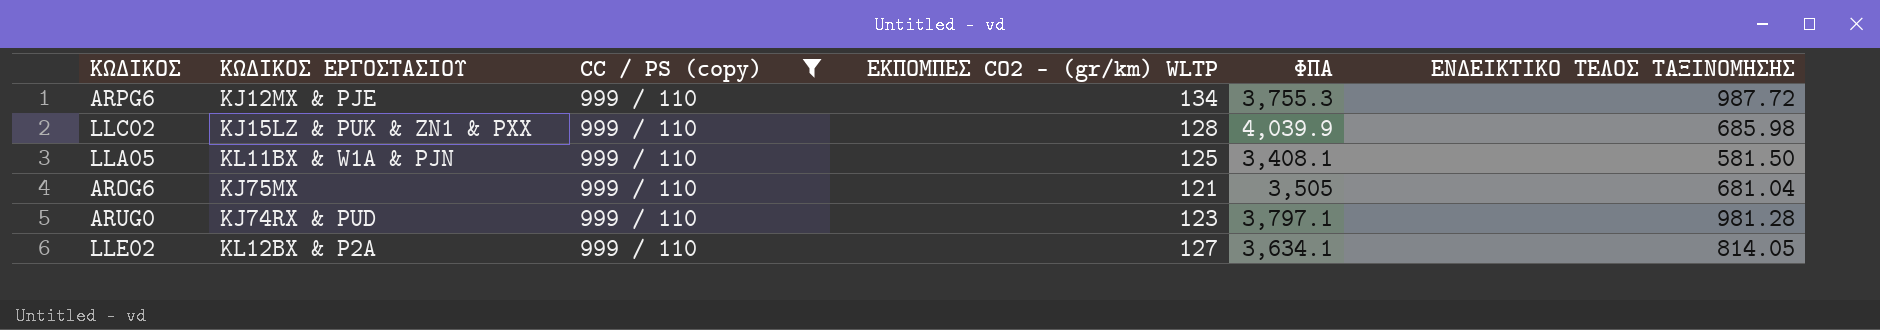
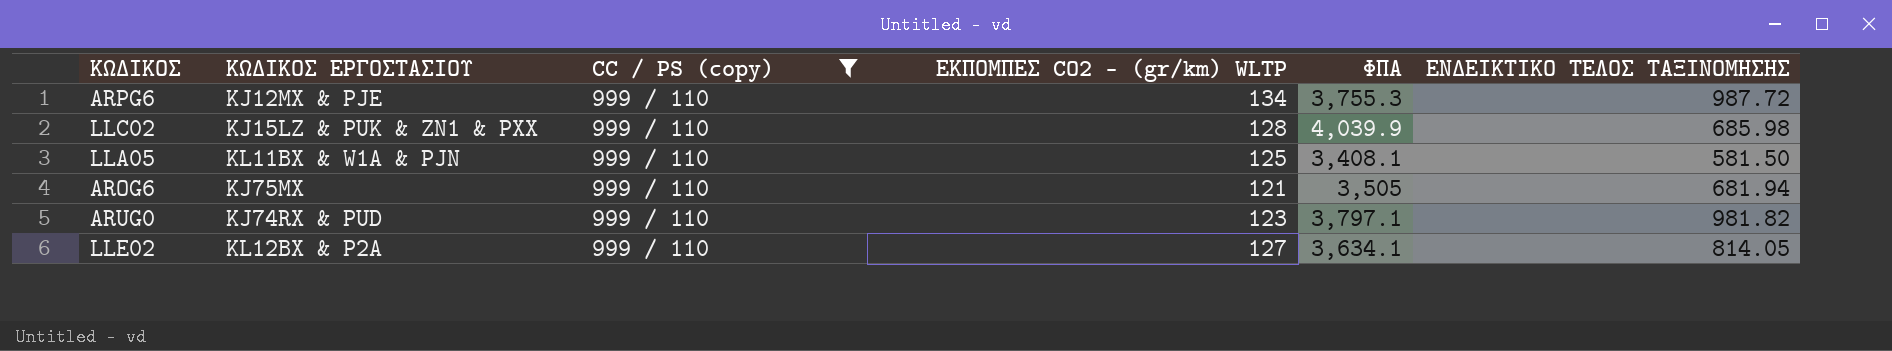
AROG6 | ΕΝΔΕΙΚΤΙΚΟ ΤΕΛΟΣ ΤΑΞΙΝΟΜΗΣΗΣ: 681.04 -> 681.94
ARUG0 | ΕΝΔΕΙΚΤΙΚΟ ΤΕΛΟΣ ΤΑΞΙΝΟΜΗΣΗΣ: 981.28 -> 981.82

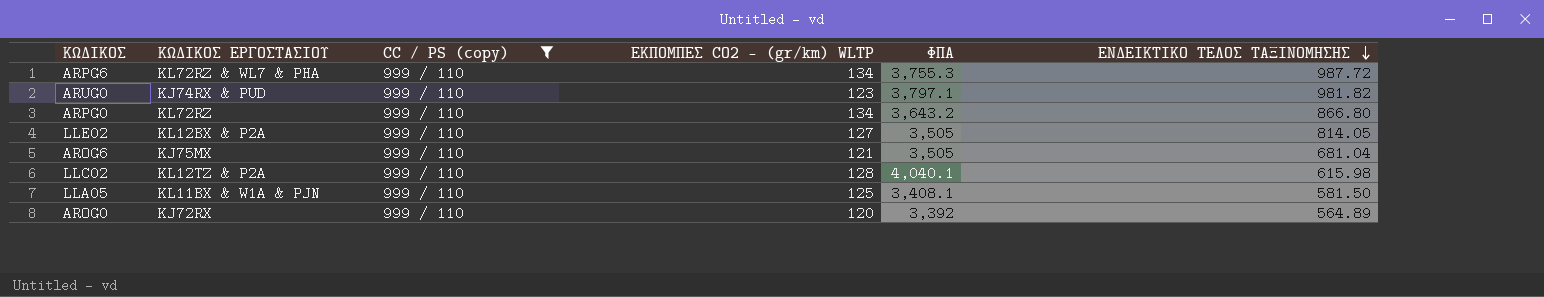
row order: none -> ΕΝΔΕΙΚΤΙΚΟ ΤΕΛΟΣ ΤΑΞΙΝΟΜΗΣΗΣ descending
ARPG6 | ΚΩΔΙΚΟΣ ΕΡΓΟΣΤΑΣΙΟΥ: KJ12MX & PJE -> KL72RZ & WL7 & PHA
row ARPG0: none -> KL72RZ | 999 / 110 | 134 | 3,643.2 | 866.80
LLE02 | ΦΠΑ: 3,634.1 -> 3,505
AROG6 | ΕΝΔΕΙΚΤΙΚΟ ΤΕΛΟΣ ΤΑΞΙΝΟΜΗΣΗΣ: 681.94 -> 681.04
LLC02 | ΚΩΔΙΚΟΣ ΕΡΓΟΣΤΑΣΙΟΥ: KJ15LZ & PUK & ZN1 & PXX -> KL12TZ & P2A
LLC02 | ΦΠΑ: 4,039.9 -> 4,040.1
LLC02 | ΕΝΔΕΙΚΤΙΚΟ ΤΕΛΟΣ ΤΑΞΙΝΟΜΗΣΗΣ: 685.98 -> 615.98
row AROG0: none -> KJ72RX | 999 / 110 | 120 | 3,392 | 564.89

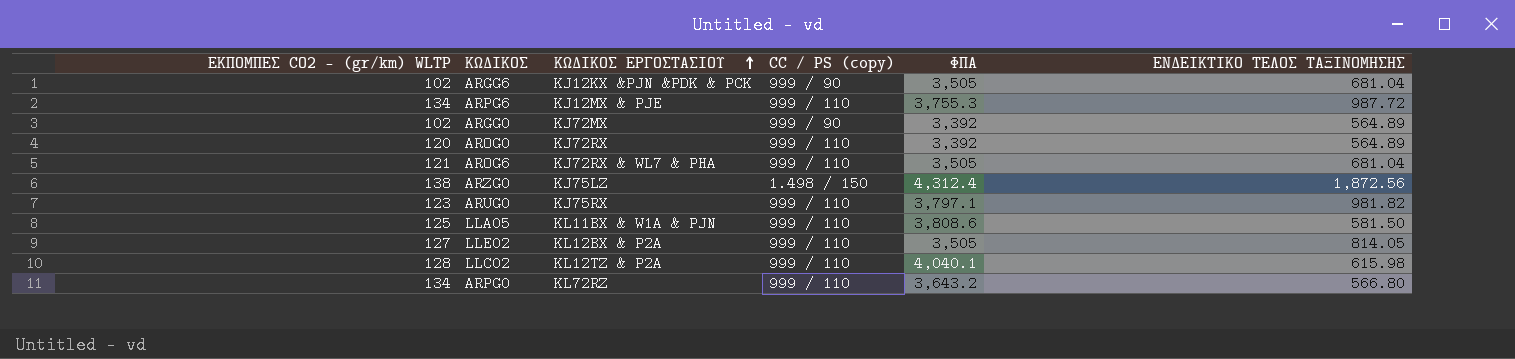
filter: CC / PS (copy) = 999 / 110 -> none
row order: ΕΝΔΕΙΚΤΙΚΟ ΤΕΛΟΣ ΤΑΞΙΝΟΜΗΣΗΣ descending -> ΚΩΔΙΚΟΣ ΕΡΓΟΣΤΑΣΙΟΥ ascending
column ΕΚΠΟΜΠΕΣ CO2 - (gr/km) WLTP | position: 4 -> 1
ARPG6 | ΚΩΔΙΚΟΣ ΕΡΓΟΣΤΑΣΙΟΥ: KL72RZ & WL7 & PHA -> KJ12MX & PJE
AROG6 | ΚΩΔΙΚΟΣ ΕΡΓΟΣΤΑΣΙΟΥ: KJ75MX -> KJ72RX & WL7 & PHA
ARUG0 | ΚΩΔΙΚΟΣ ΕΡΓΟΣΤΑΣΙΟΥ: KJ74RX & PUD -> KJ75RX
LLA05 | ΦΠΑ: 3,408.1 -> 3,808.6
ARPG0 | ΕΝΔΕΙΚΤΙΚΟ ΤΕΛΟΣ ΤΑΞΙΝΟΜΗΣΗΣ: 866.80 -> 566.80

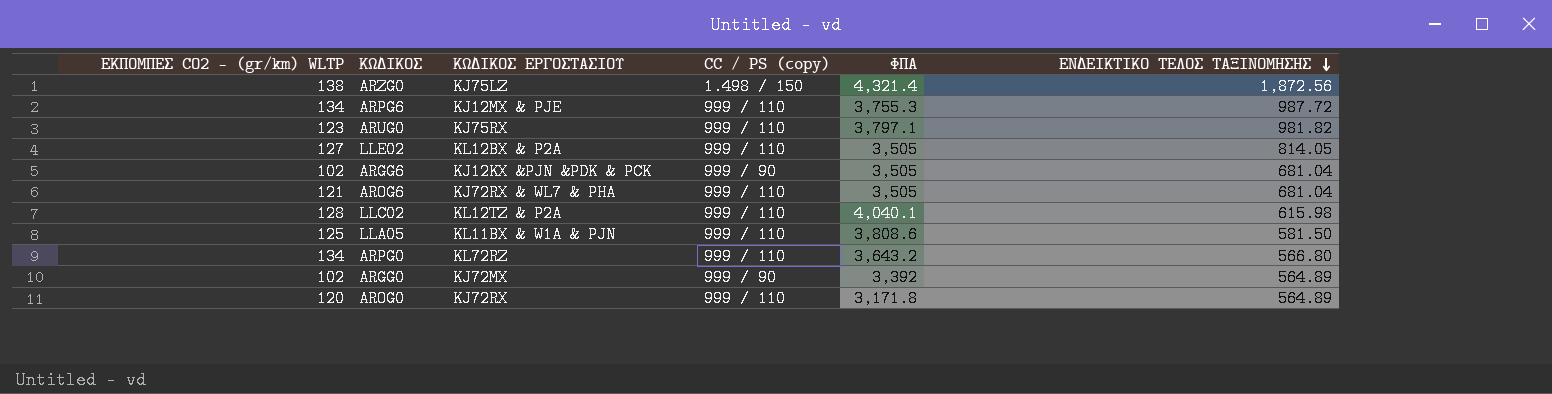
row order: ΚΩΔΙΚΟΣ ΕΡΓΟΣΤΑΣΙΟΥ ascending -> ΕΝΔΕΙΚΤΙΚΟ ΤΕΛΟΣ ΤΑΞΙΝΟΜΗΣΗΣ descending
ARZG0 | ΦΠΑ: 4,312.4 -> 4,321.4
AROG0 | ΦΠΑ: 3,392 -> 3,171.8

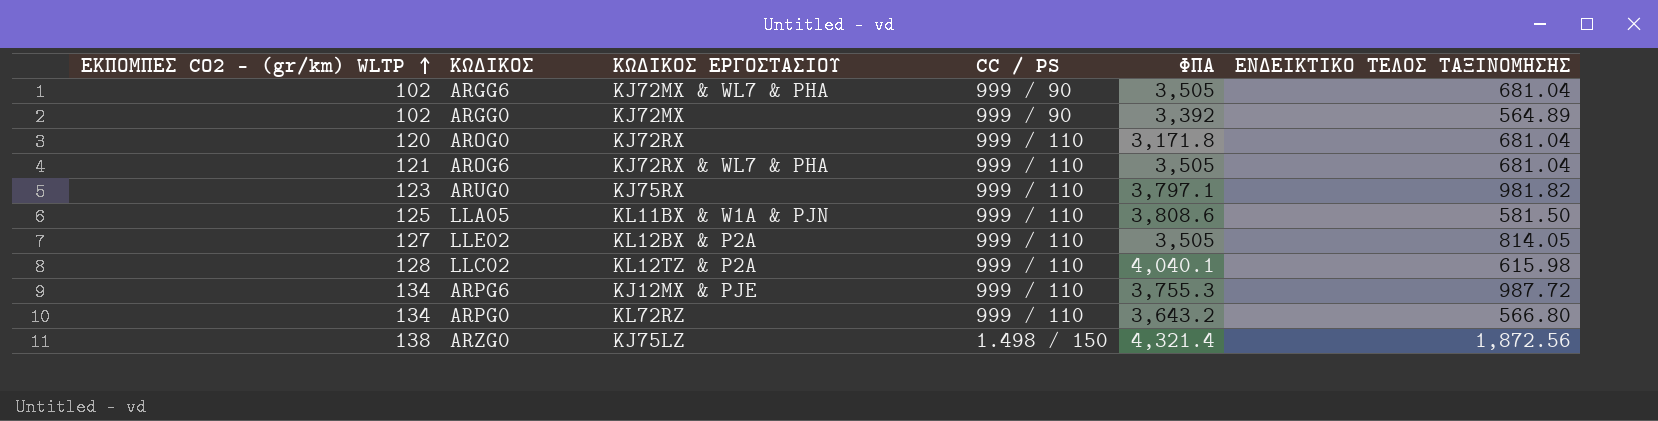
row order: ΕΝΔΕΙΚΤΙΚΟ ΤΕΛΟΣ ΤΑΞΙΝΟΜΗΣΗΣ descending -> ΕΚΠΟΜΠΕΣ CO2 - (gr/km) WLTP ascending
column name: CC / PS (copy) -> CC / PS
ARGG6 | ΚΩΔΙΚΟΣ ΕΡΓΟΣΤΑΣΙΟΥ: KJ12KX &PJN &PDK & PCK -> KJ72MX & WL7 & PHA
AROG0 | ΕΝΔΕΙΚΤΙΚΟ ΤΕΛΟΣ ΤΑΞΙΝΟΜΗΣΗΣ: 564.89 -> 681.04

